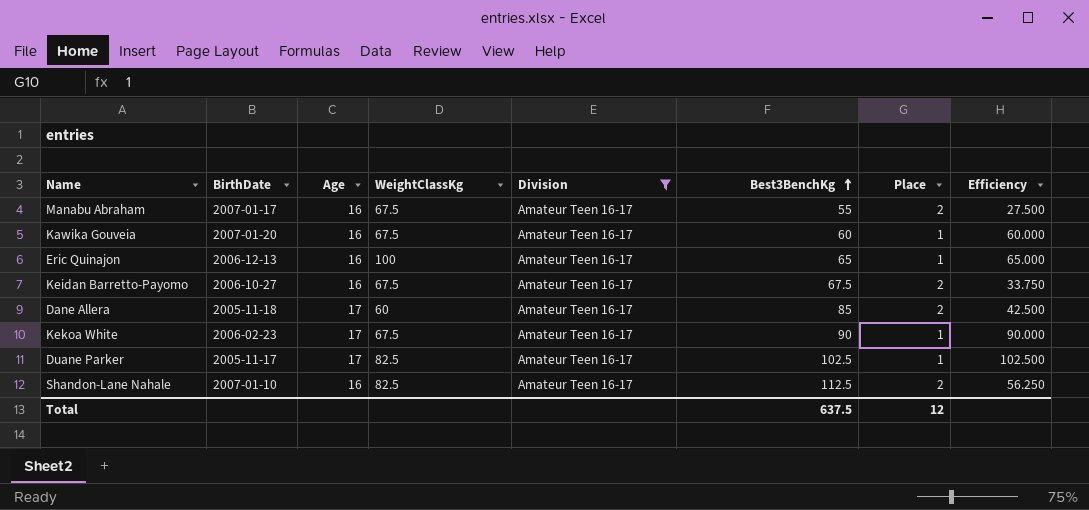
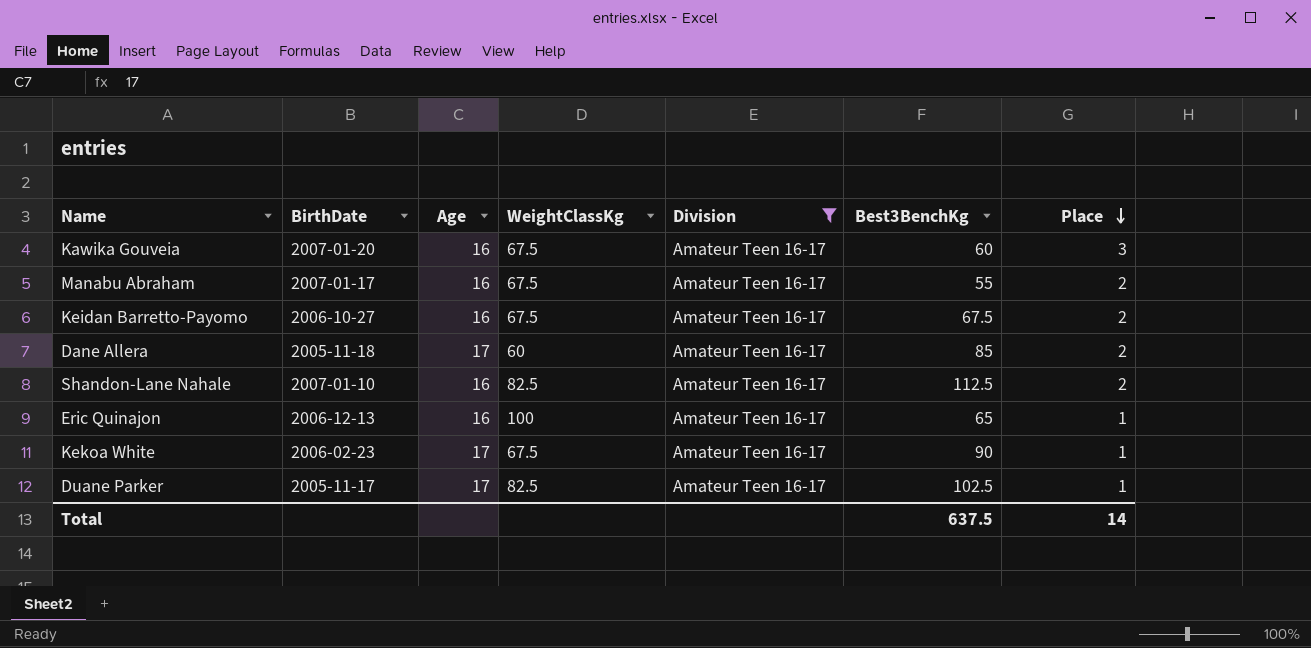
row order: Best3BenchKg ascending -> Place descending
column Efficiency | formula: [Best3BenchKg] / [Place] -> none
Kawika Gouveia | Place: 1 -> 3
Total | Place: 12 -> 14

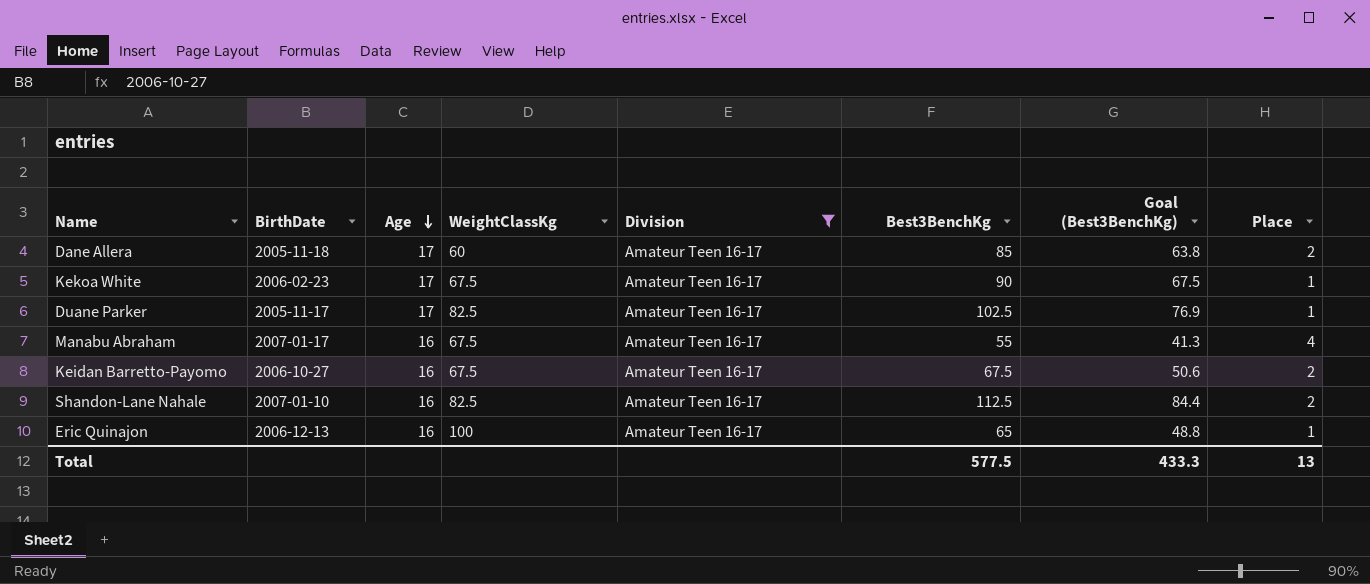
row order: Place descending -> Age descending
column Goal (Best3BenchKg) | formula: none -> [Best3BenchKg] * 0.75
row Kawika Gouveia: 2007-01-20 | 16 | 67.5 | Amateur Teen 16-17 | 60 | 3 -> none
Manabu Abraham | Place: 2 -> 4
Total | Best3BenchKg: 637.5 -> 577.5
Total | Place: 14 -> 13

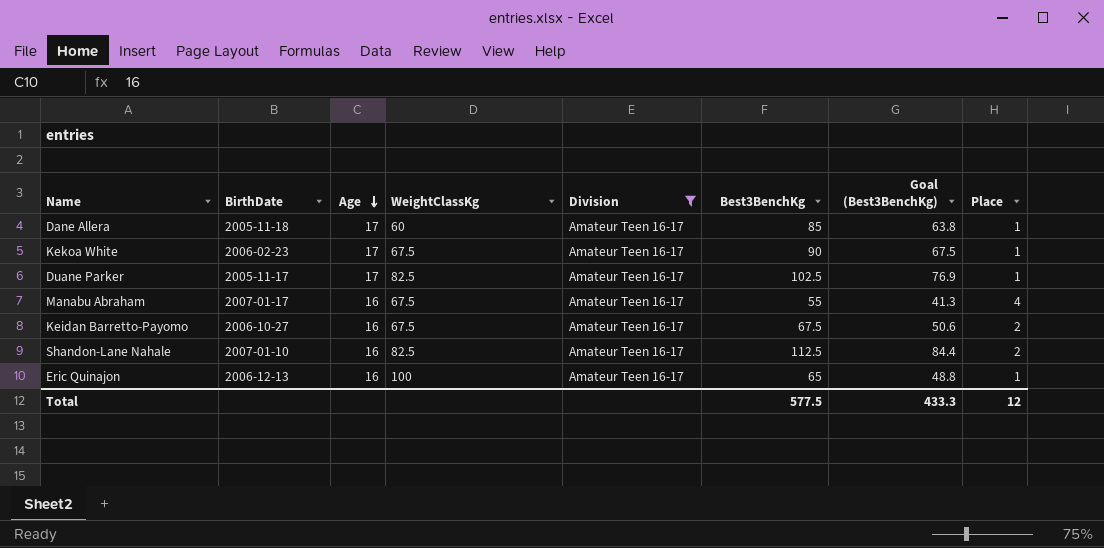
Dane Allera | Place: 2 -> 1
Total | Place: 13 -> 12

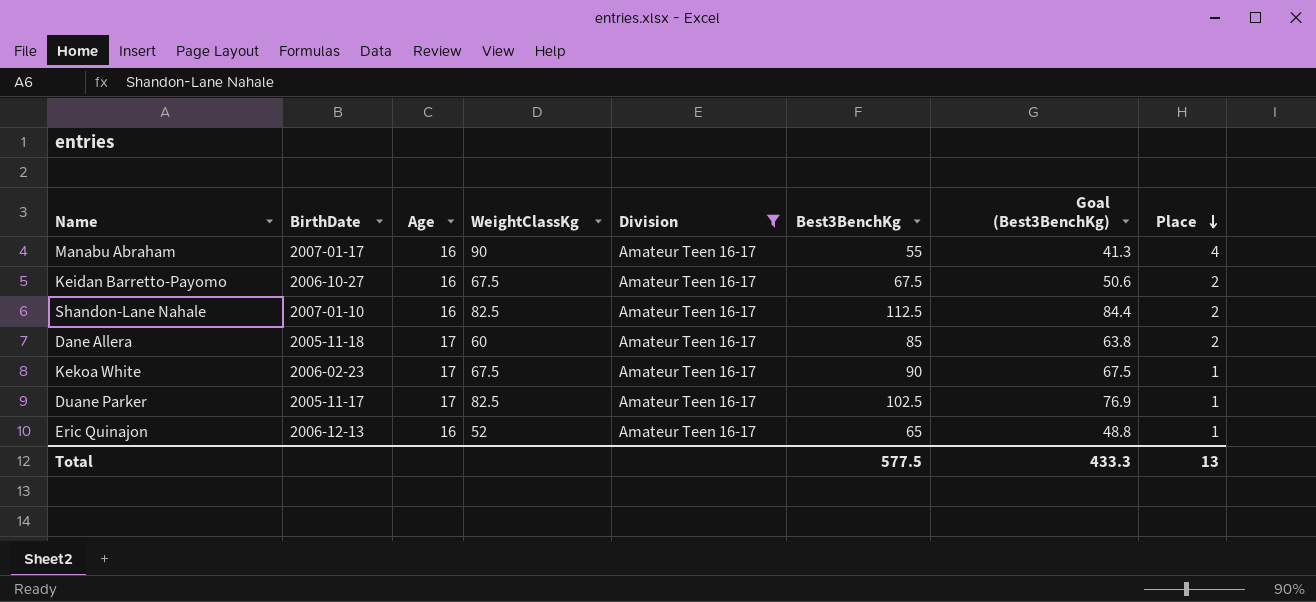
row order: Age descending -> Place descending
Manabu Abraham | WeightClassKg: 67.5 -> 90
Dane Allera | Place: 1 -> 2
Eric Quinajon | WeightClassKg: 100 -> 52
Total | Place: 12 -> 13

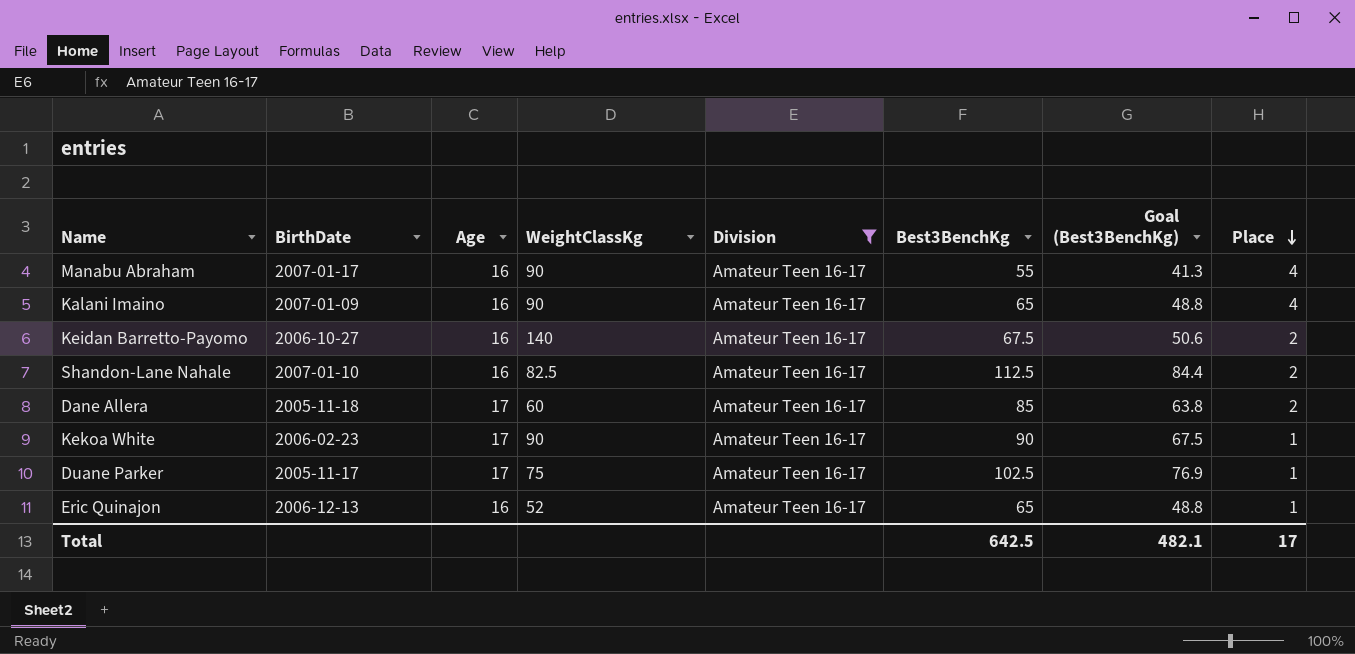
row Kalani Imaino: none -> 2007-01-09 | 16 | 90 | Amateur Teen 16-17 | 65 | 48.8 | 4
Keidan Barretto-Payomo | WeightClassKg: 67.5 -> 140
Kekoa White | WeightClassKg: 67.5 -> 90
Duane Parker | WeightClassKg: 82.5 -> 75
Total | Best3BenchKg: 577.5 -> 642.5
Total | Goal (Best3BenchKg): 433.3 -> 482.1
Total | Place: 13 -> 17

